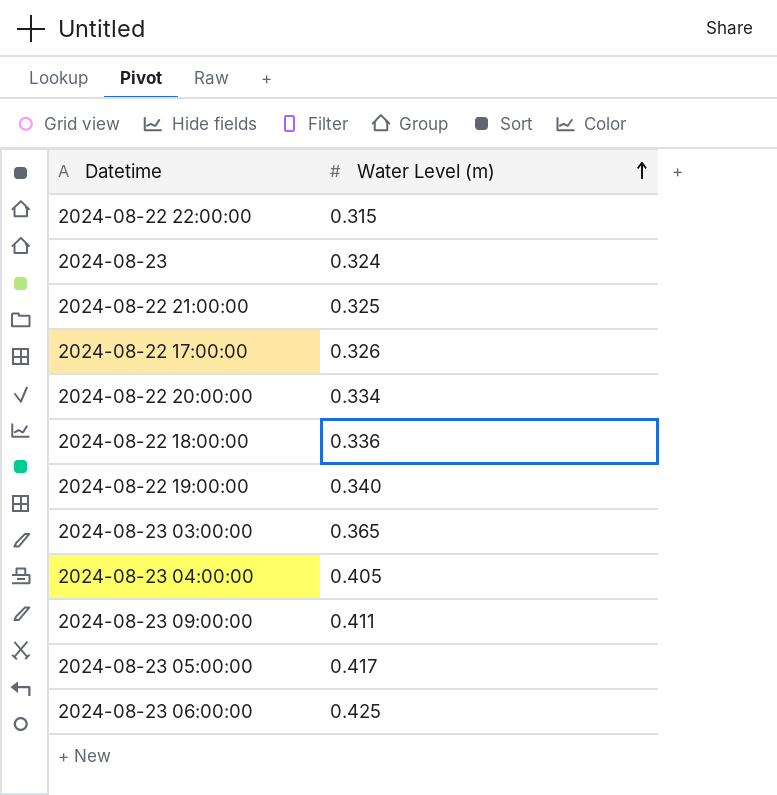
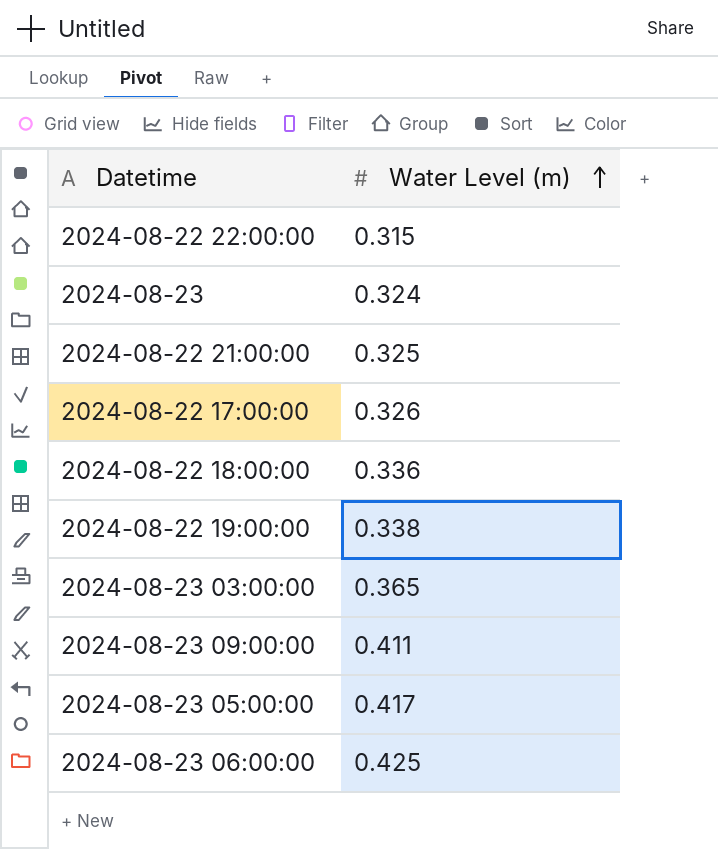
row 2024-08-22 20:00:00: 0.334 -> none
row 2024-08-23 04:00:00: 0.405 -> none
2024-08-22 19:00:00 | Water Level (m): 0.340 -> 0.338

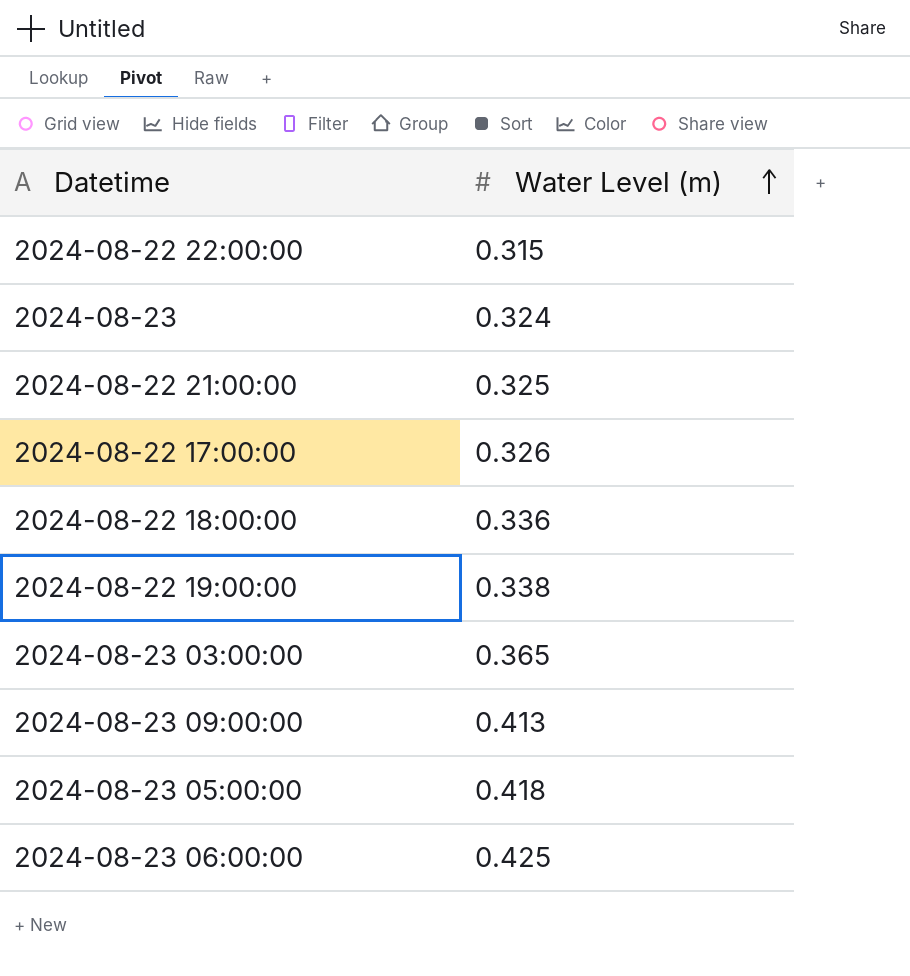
2024-08-23 09:00:00 | Water Level (m): 0.411 -> 0.413
2024-08-23 05:00:00 | Water Level (m): 0.417 -> 0.418

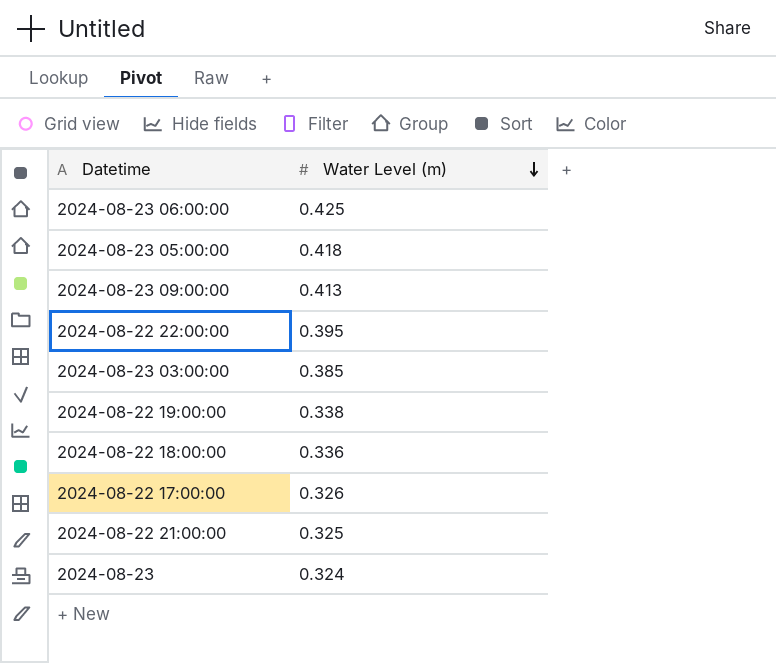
row order: Water Level (m) ascending -> Water Level (m) descending
2024-08-22 22:00:00 | Water Level (m): 0.315 -> 0.395
2024-08-23 03:00:00 | Water Level (m): 0.365 -> 0.385

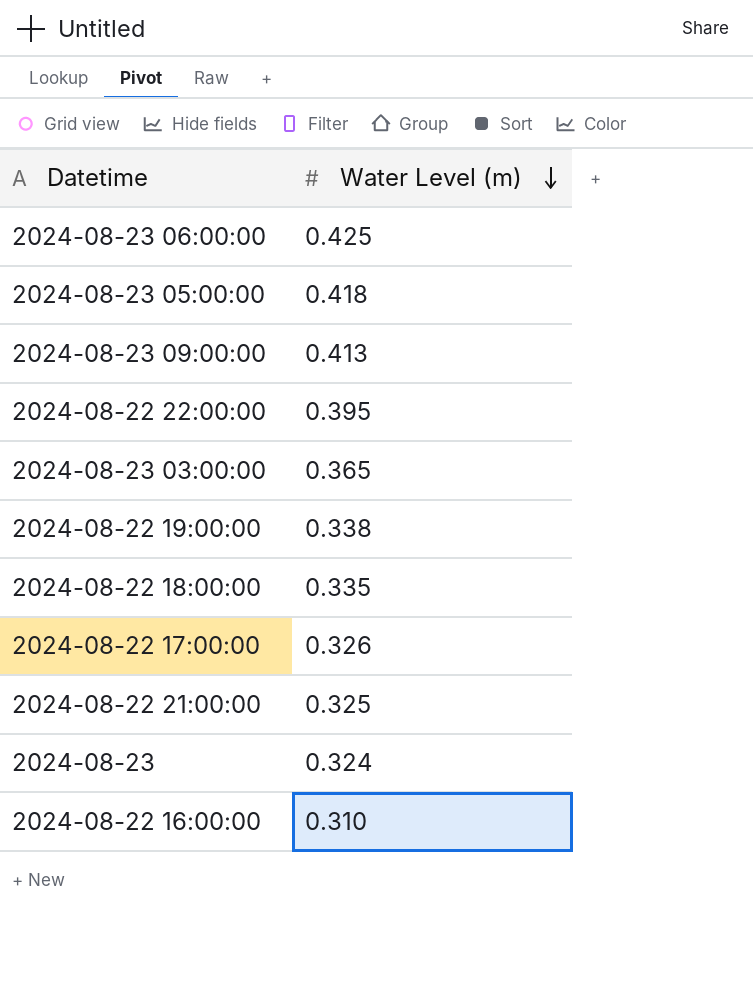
2024-08-23 03:00:00 | Water Level (m): 0.385 -> 0.365
2024-08-22 18:00:00 | Water Level (m): 0.336 -> 0.335
row 2024-08-22 16:00:00: none -> 0.310

